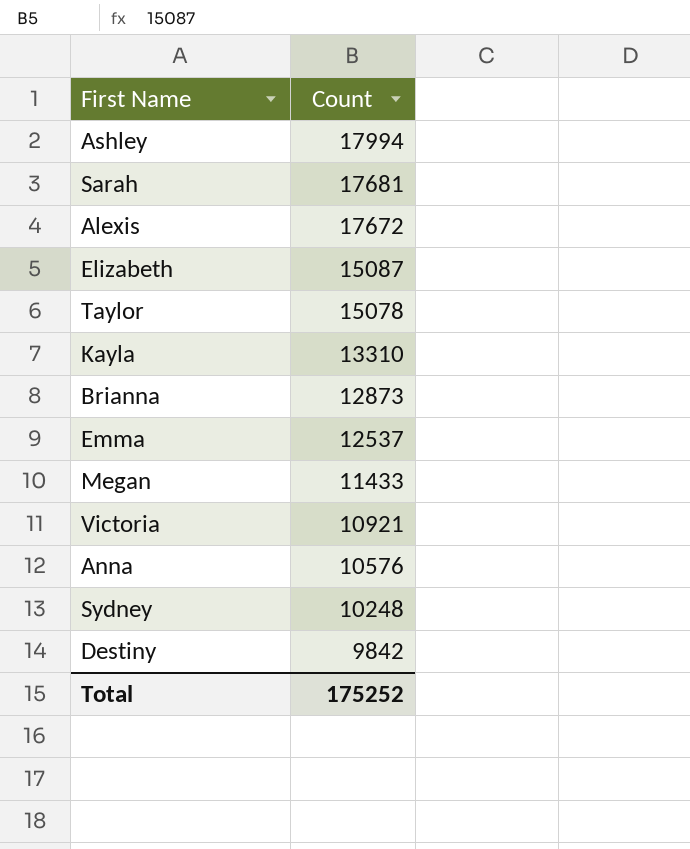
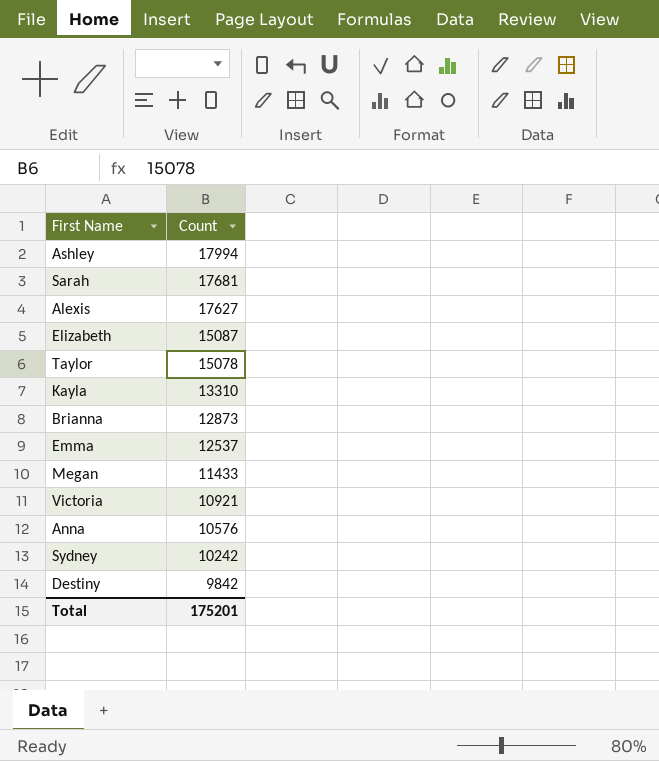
Alexis | Count: 17672 -> 17627
Sydney | Count: 10248 -> 10242
Total | Count: 175252 -> 175201

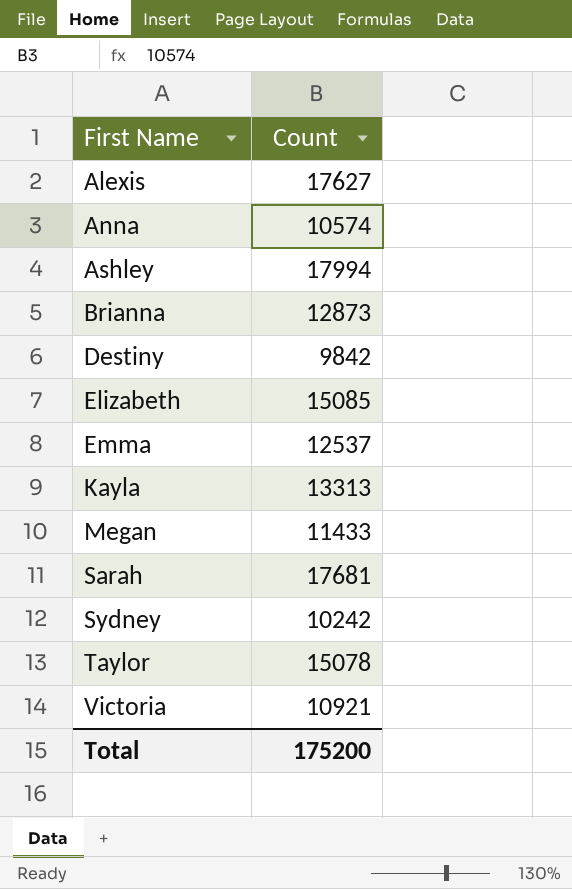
row order: Count descending -> First Name ascending
Anna | Count: 10576 -> 10574
Elizabeth | Count: 15087 -> 15085
Kayla | Count: 13310 -> 13313
Total | Count: 175201 -> 175200

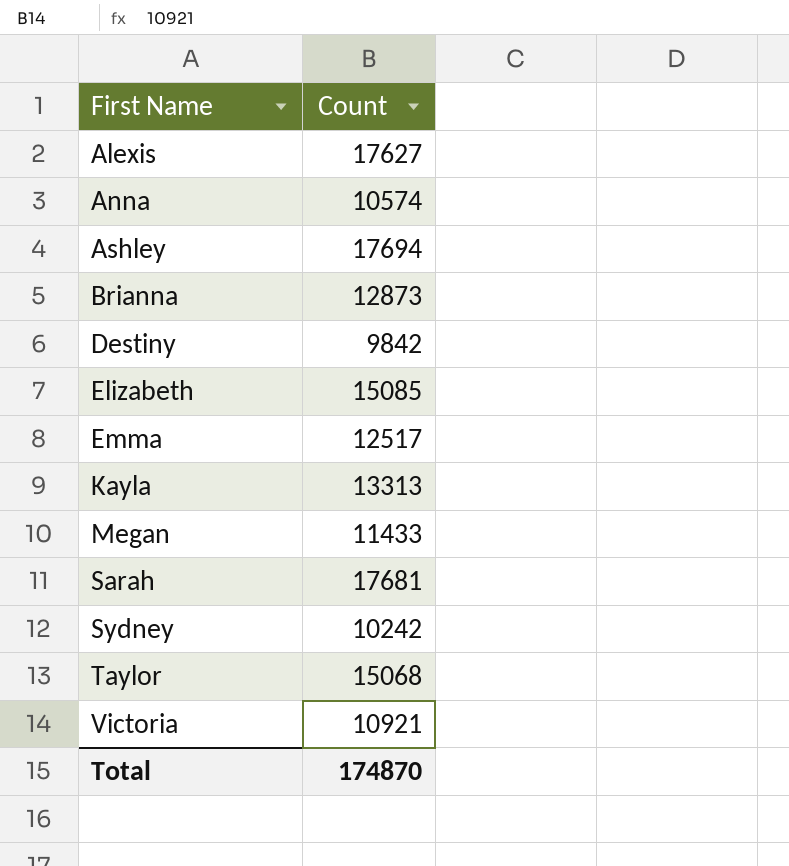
Ashley | Count: 17994 -> 17694
Emma | Count: 12537 -> 12517
Taylor | Count: 15078 -> 15068
Total | Count: 175200 -> 174870

